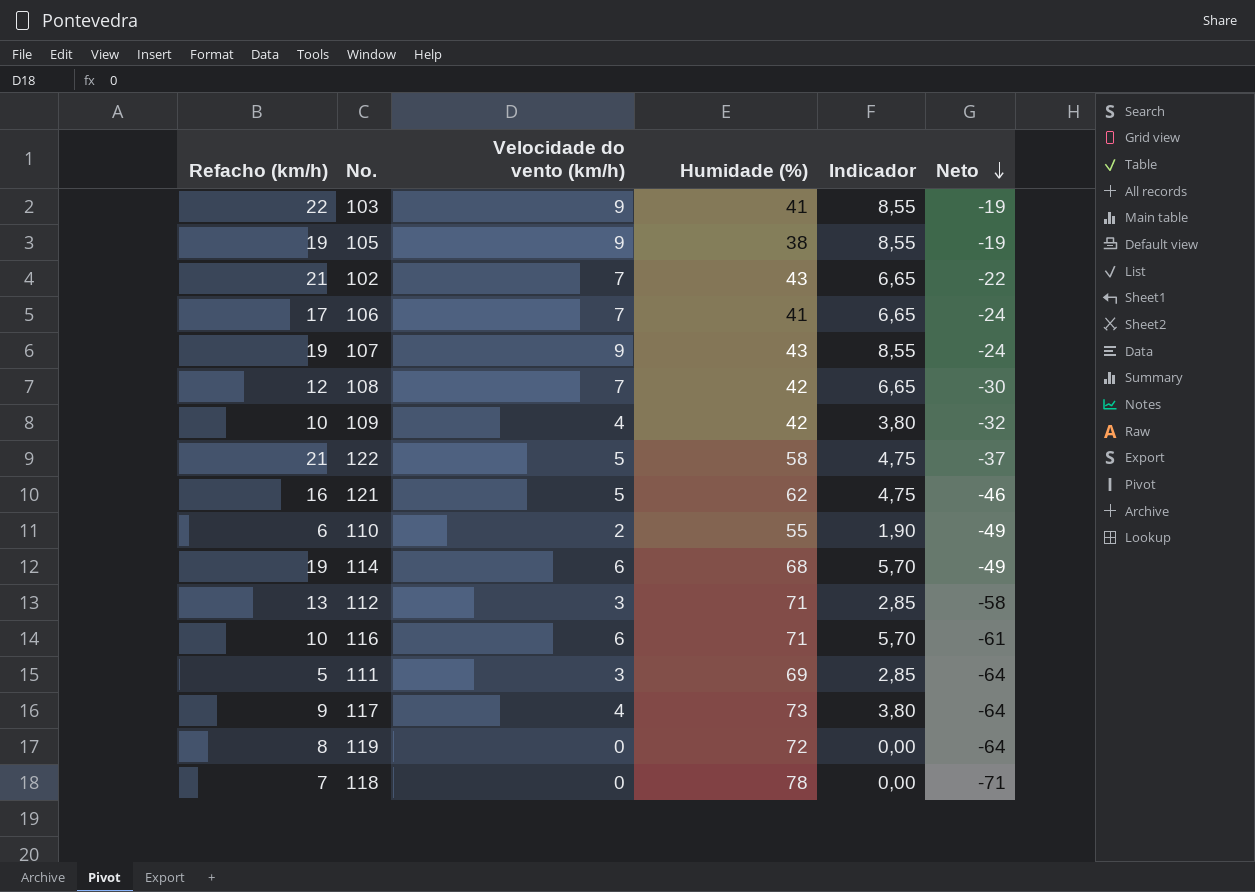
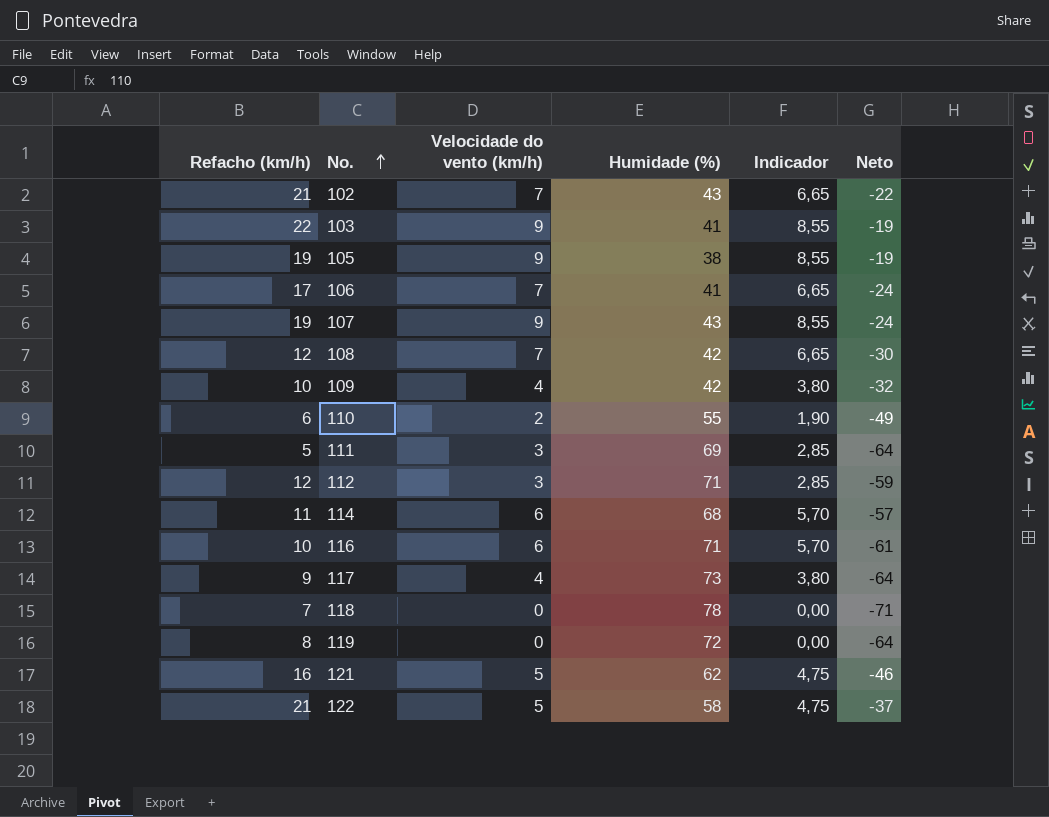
row order: Neto descending -> No. ascending
112 | Refacho (km/h): 13 -> 12
112 | Neto: -58 -> -59
114 | Refacho (km/h): 19 -> 11
114 | Neto: -49 -> -57

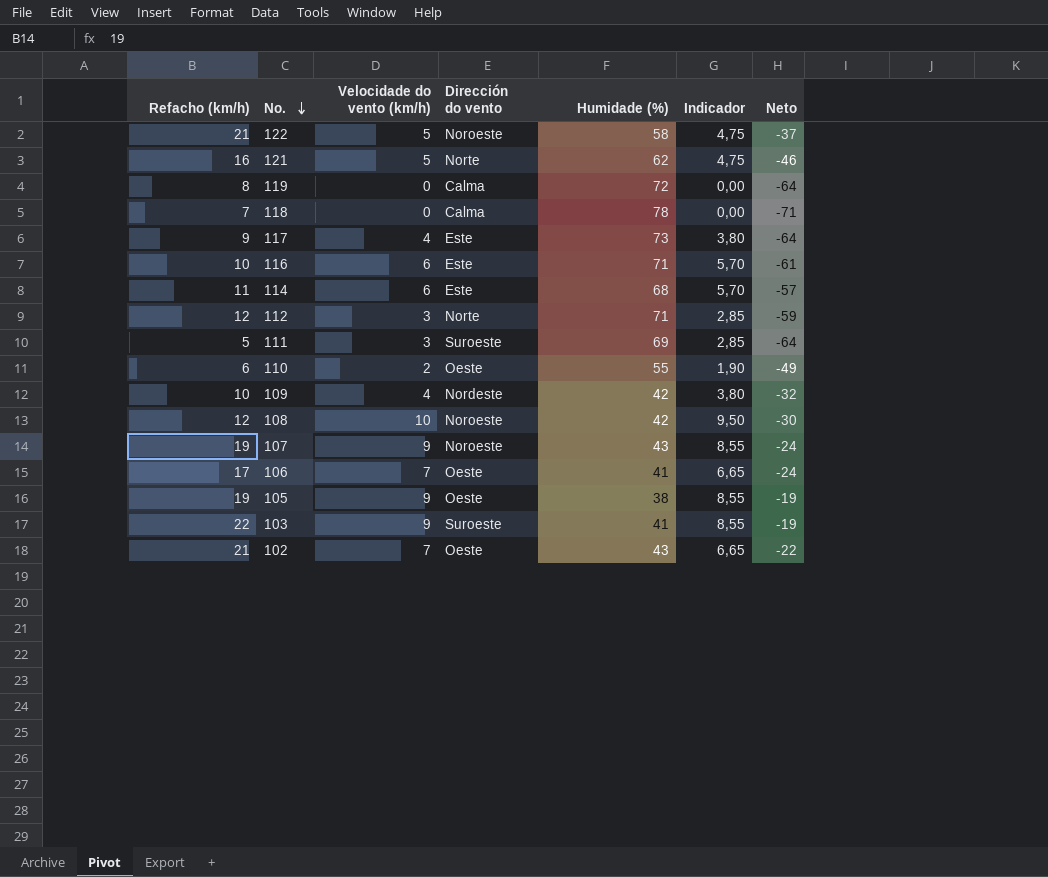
row order: No. ascending -> No. descending
column Dirección do vento | position: none -> 4
108 | Velocidade do vento (km/h): 7 -> 10
108 | Indicador: 6,65 -> 9,50

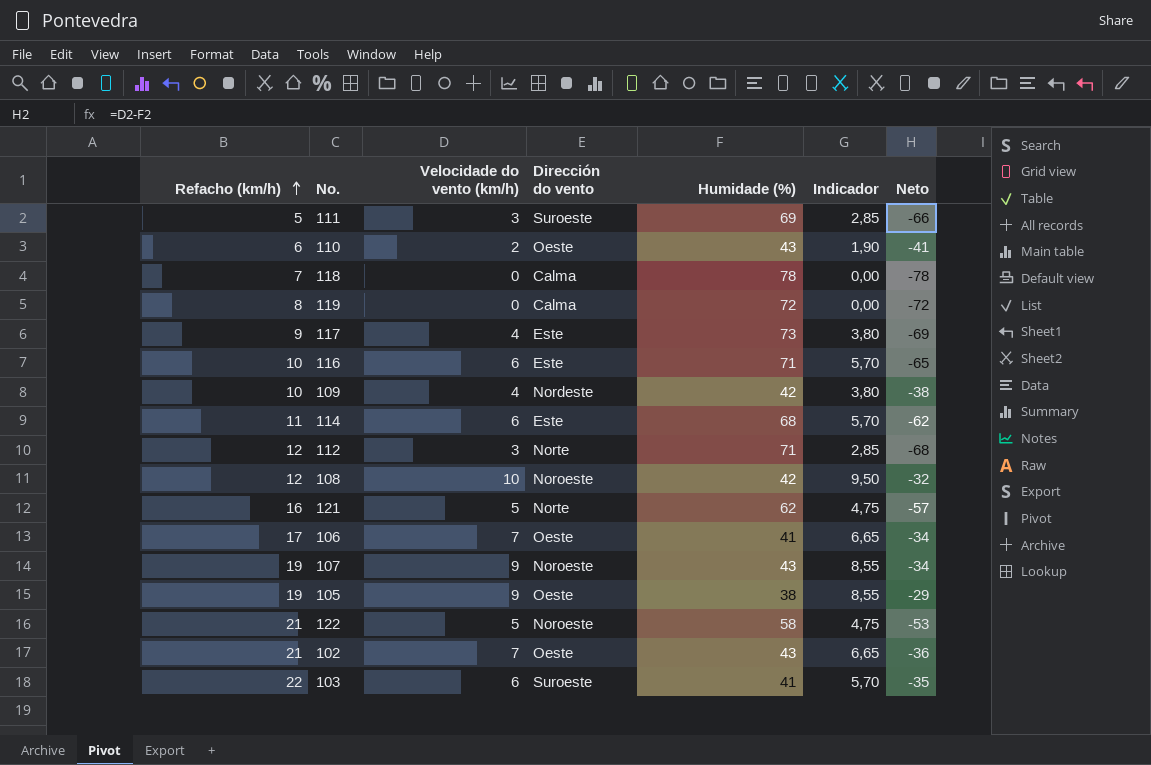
row order: No. descending -> Refacho (km/h) ascending
column Neto | formula: [Refacho (km/h)] - [Humidade (%)] -> [Velocidade do vento (km/h)] - [Humidade (%)]
110 | Humidade (%): 55 -> 43
103 | Velocidade do vento (km/h): 9 -> 6
103 | Indicador: 8,55 -> 5,70

